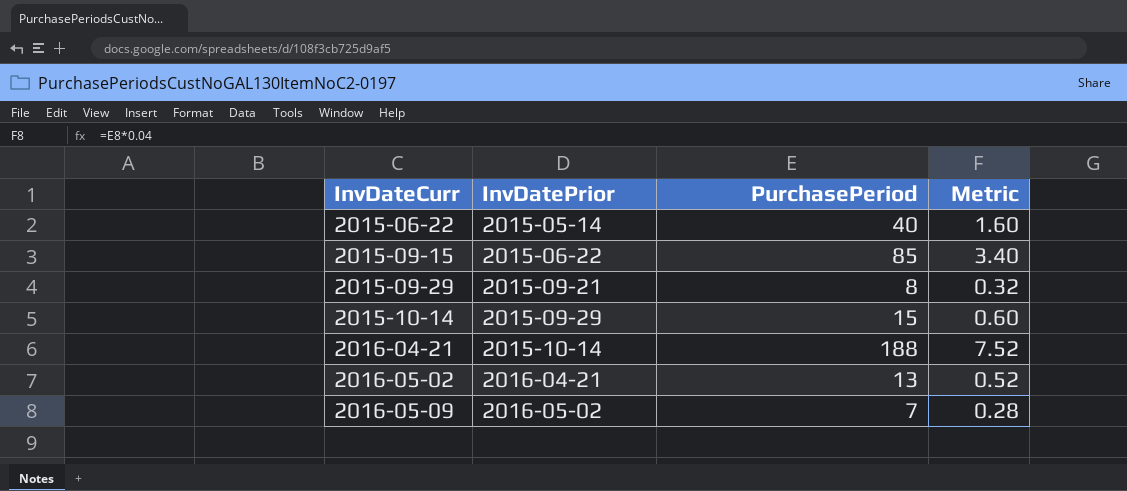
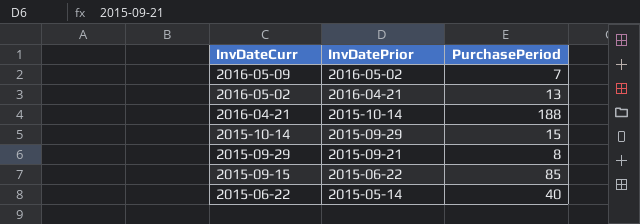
row order: InvDateCurr ascending -> InvDateCurr descending
column Metric | formula: [PurchasePeriod] * 0.04 -> none

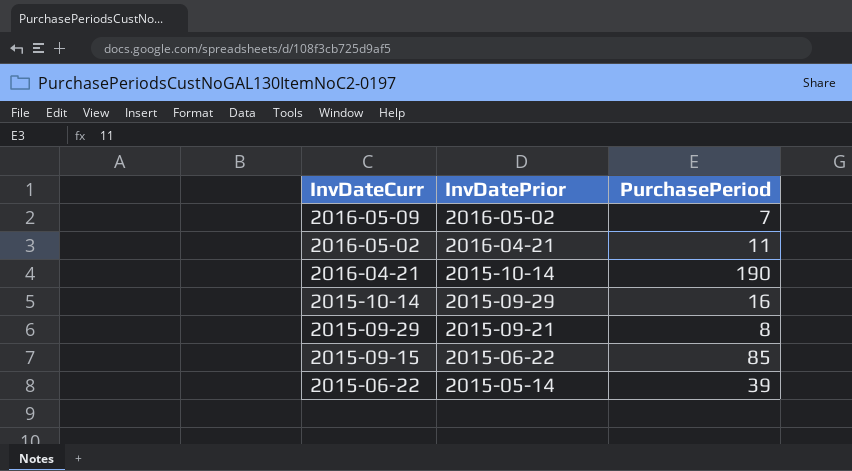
2016-05-02 | PurchasePeriod: 13 -> 11
2016-04-21 | PurchasePeriod: 188 -> 190
2015-10-14 | PurchasePeriod: 15 -> 16
2015-06-22 | PurchasePeriod: 40 -> 39

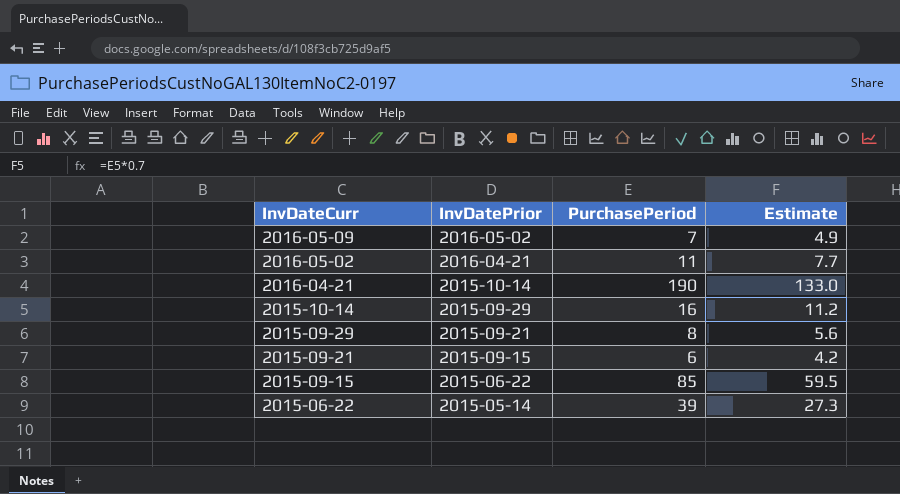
column Estimate | formula: none -> [PurchasePeriod] * 0.7
row 2015-09-21: none -> 2015-09-15 | 6 | 4.2

